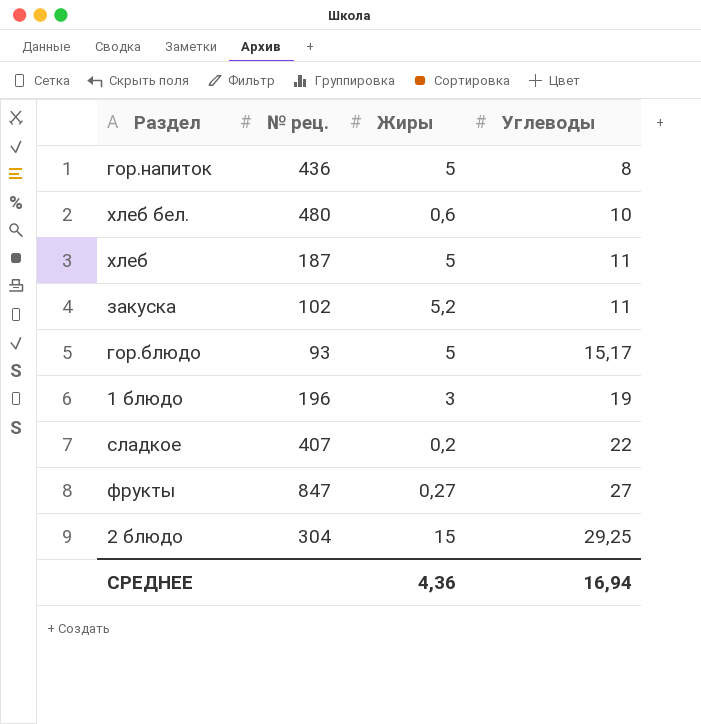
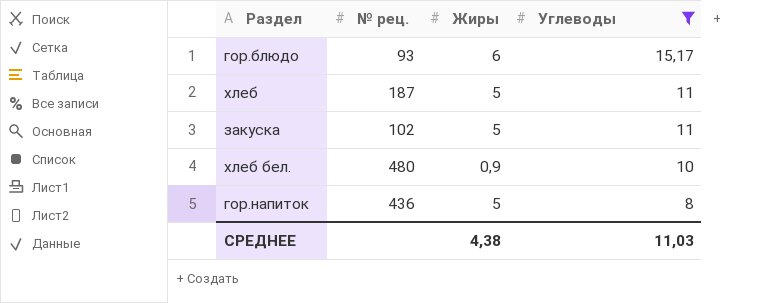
filter: none -> Углеводы <= 15,17
row order: Углеводы ascending -> Углеводы descending
гор.блюдо | Жиры: 5 -> 6
закуска | Жиры: 5,2 -> 5
хлеб бел. | Жиры: 0,6 -> 0,9
СРЕДНЕЕ | Жиры: 4,36 -> 4,38
СРЕДНЕЕ | Углеводы: 16,94 -> 11,03

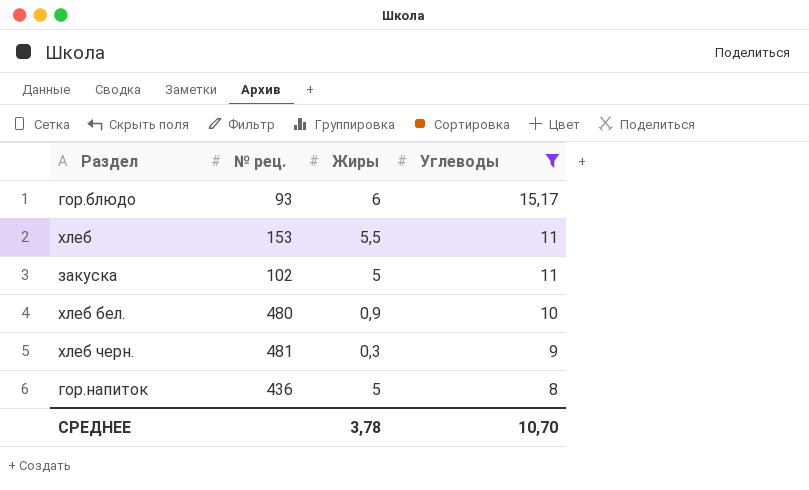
хлеб | № рец.: 187 -> 153
хлеб | Жиры: 5 -> 5,5
row хлеб черн.: none -> 481 | 0,3 | 9
СРЕДНЕЕ | Жиры: 4,38 -> 3,78
СРЕДНЕЕ | Углеводы: 11,03 -> 10,70

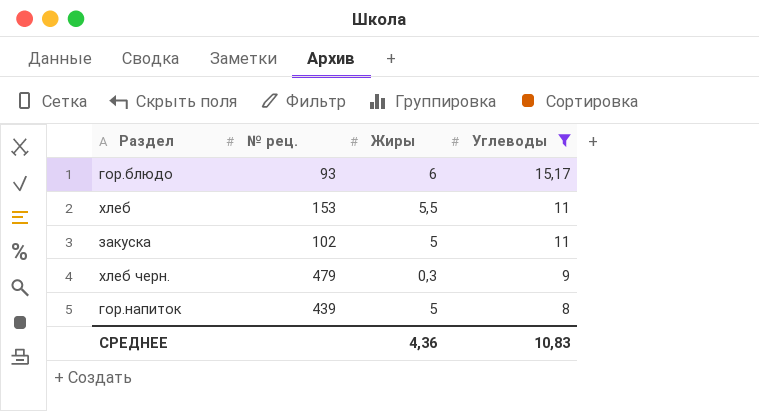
row хлеб бел.: 480 | 0,9 | 10 -> none
хлеб черн. | № рец.: 481 -> 479
гор.напиток | № рец.: 436 -> 439
СРЕДНЕЕ | Жиры: 3,78 -> 4,36
СРЕДНЕЕ | Углеводы: 10,70 -> 10,83

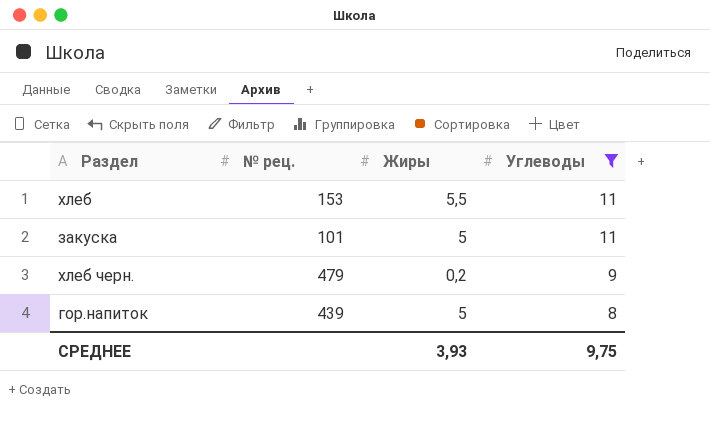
row гор.блюдо: 93 | 6 | 15,17 -> none
закуска | № рец.: 102 -> 101
хлеб черн. | Жиры: 0,3 -> 0,2
СРЕДНЕЕ | Жиры: 4,36 -> 3,93
СРЕДНЕЕ | Углеводы: 10,83 -> 9,75

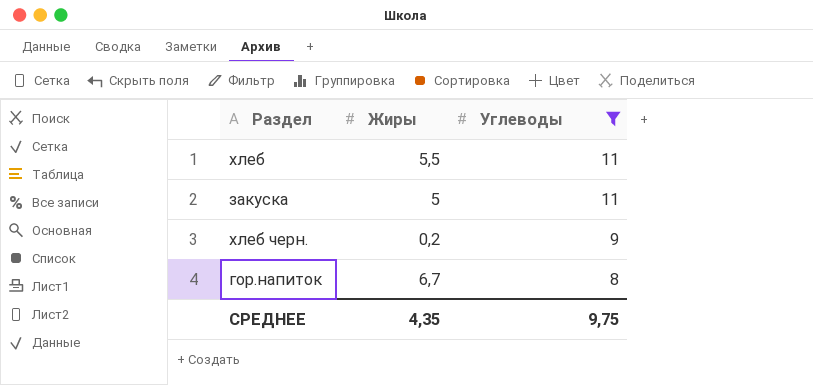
column № рец. | position: 2 -> none
гор.напиток | Жиры: 5 -> 6,7
СРЕДНЕЕ | Жиры: 3,93 -> 4,35

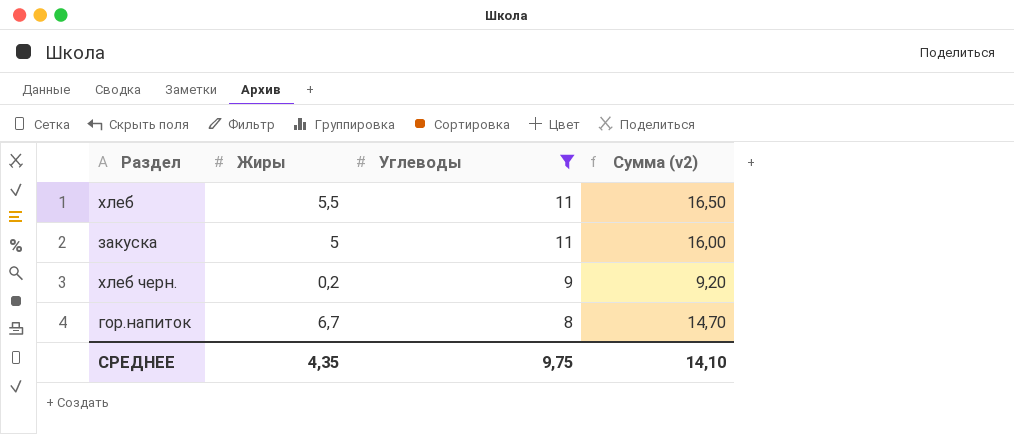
column Сумма (v2) | formula: none -> [Жиры] + [Углеводы]

